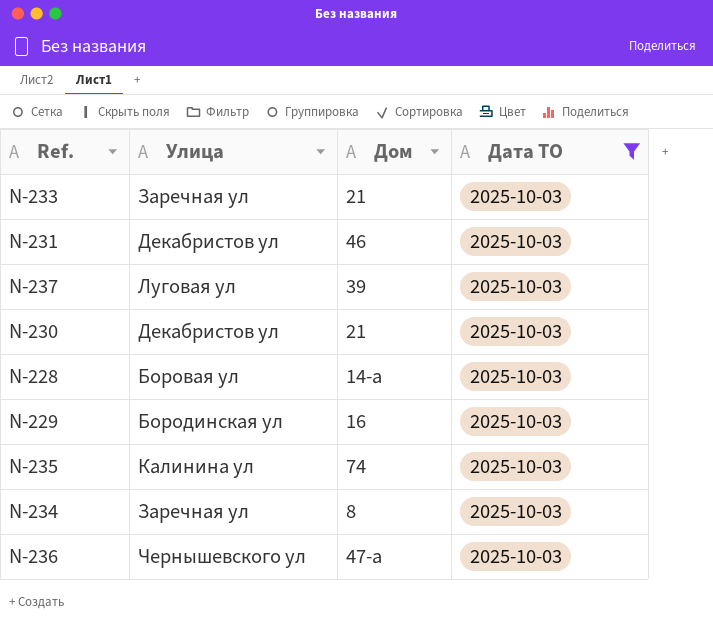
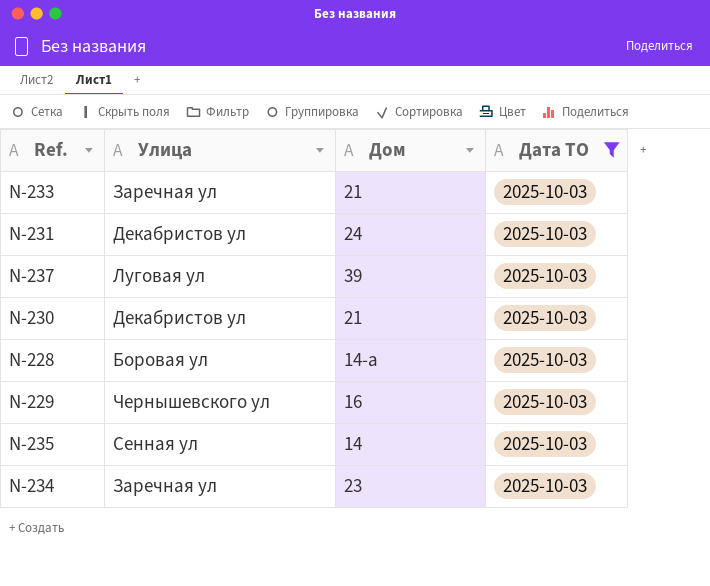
row N-236: Чернышевского ул | 47-а | 2025-10-03 -> none
N-231 | Дом: 46 -> 24
N-229 | Улица: Бородинская ул -> Чернышевского ул
N-235 | Улица: Калинина ул -> Сенная ул
N-235 | Дом: 74 -> 14
N-234 | Дом: 8 -> 23

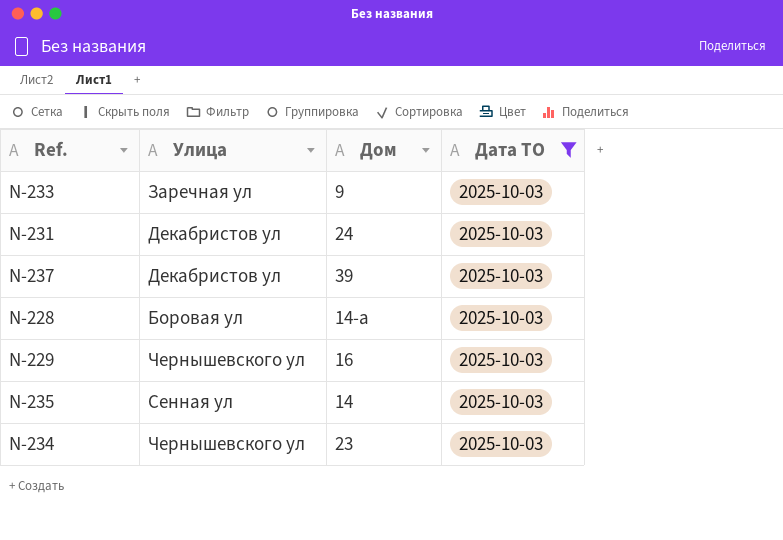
row N-230: Декабристов ул | 21 | 2025-10-03 -> none
N-233 | Дом: 21 -> 9
N-237 | Улица: Луговая ул -> Декабристов ул
N-234 | Улица: Заречная ул -> Чернышевского ул

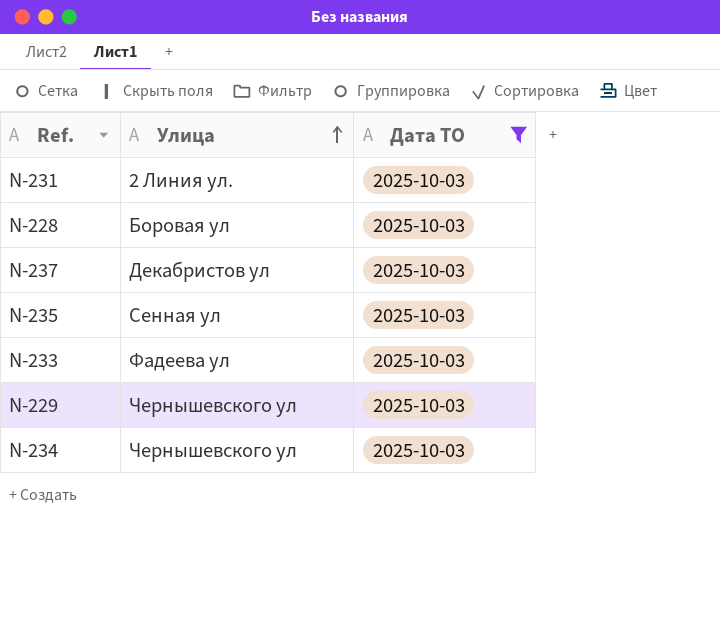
row order: none -> Улица ascending
column Дом | position: 3 -> none
N-231 | Улица: Декабристов ул -> 2 Линия ул.
N-233 | Улица: Заречная ул -> Фадеева ул

